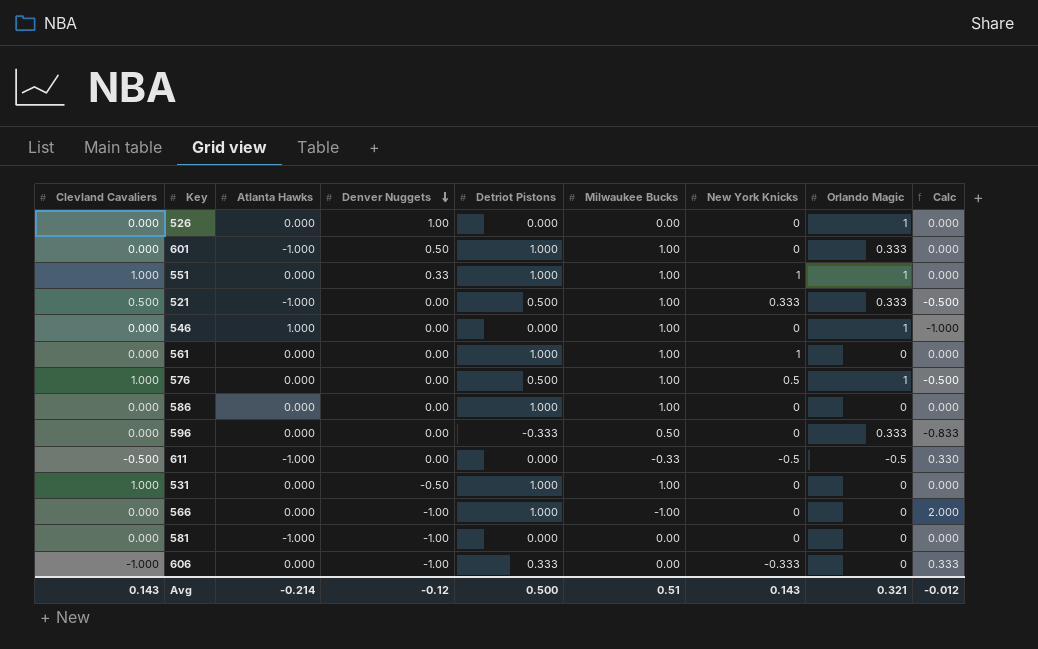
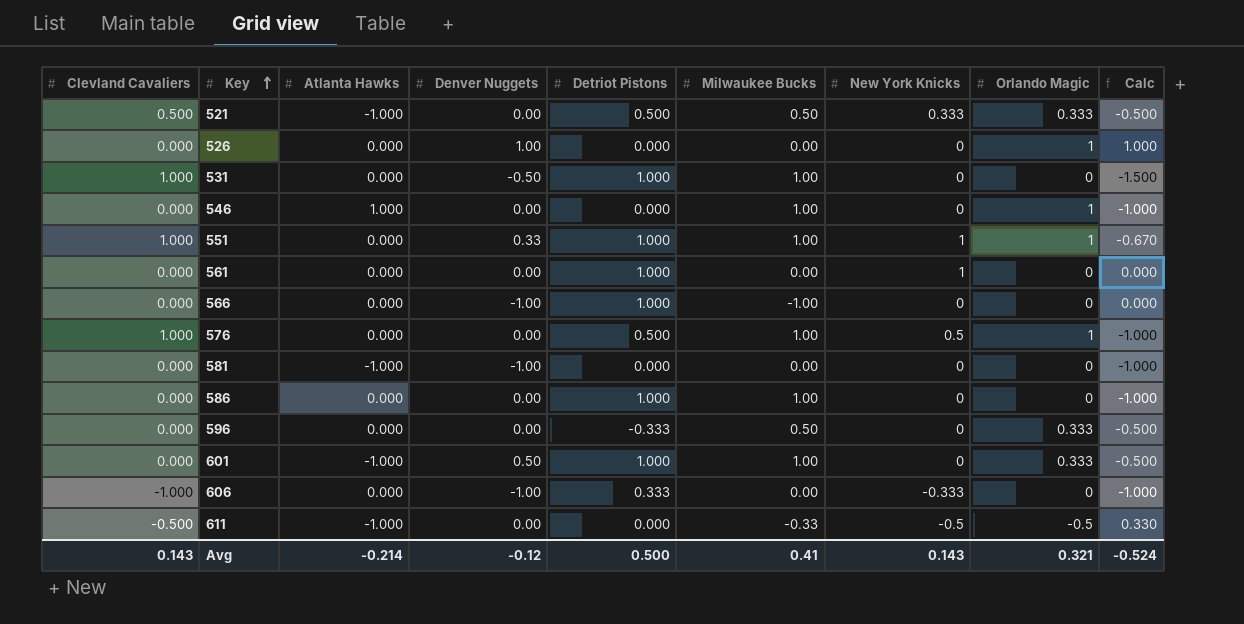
row order: Denver Nuggets descending -> Key ascending
column Calc | formula: [Detriot Pistons] - [Milwaukee Bucks] -> [Denver Nuggets] - [Milwaukee Bucks]
521 | Milwaukee Bucks: 1.00 -> 0.50
561 | Milwaukee Bucks: 1.00 -> 0.00
Avg | Milwaukee Bucks: 0.51 -> 0.41
Avg | Calc: -0.012 -> -0.524

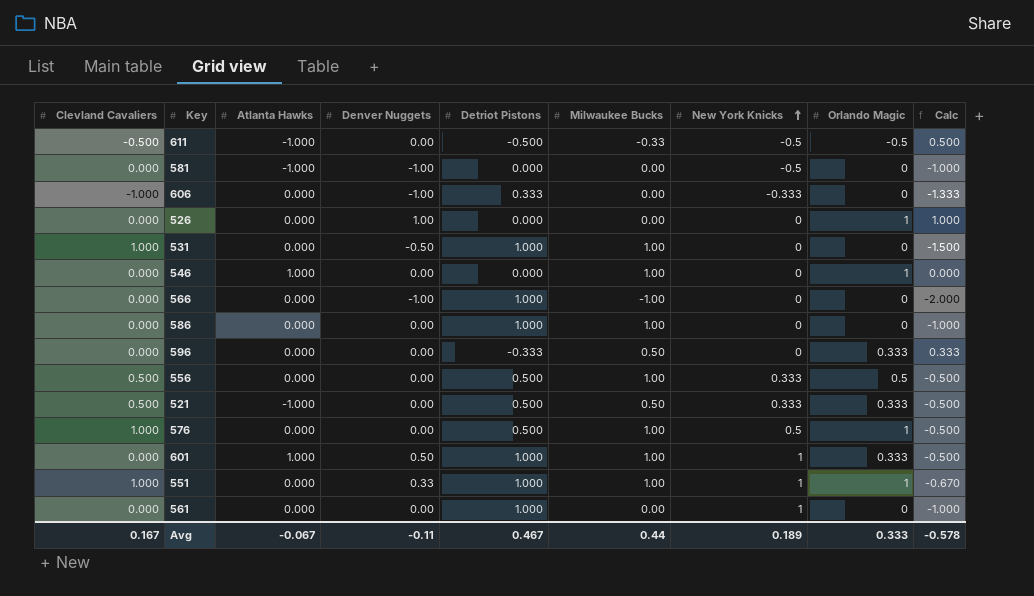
row order: Key ascending -> New York Knicks ascending
column Calc | formula: [Denver Nuggets] - [Milwaukee Bucks] -> [Denver Nuggets] - [Detriot Pistons]
611 | Detriot Pistons: 0.000 -> -0.500
581 | New York Knicks: 0 -> -0.5
row 556: none -> 0.500 | 0.000 | 0.00 | 0.500 | 1.00 | 0.333 | 0.5 | -0.500
601 | Atlanta Hawks: -1.000 -> 1.000
601 | New York Knicks: 0 -> 1
Avg | Clevland Cavaliers: 0.143 -> 0.167
Avg | Atlanta Hawks: -0.214 -> -0.067
Avg | Denver Nuggets: -0.12 -> -0.11
Avg | Detriot Pistons: 0.500 -> 0.467
Avg | Milwaukee Bucks: 0.41 -> 0.44
Avg | New York Knicks: 0.143 -> 0.189
Avg | Orlando Magic: 0.321 -> 0.333
Avg | Calc: -0.524 -> -0.578

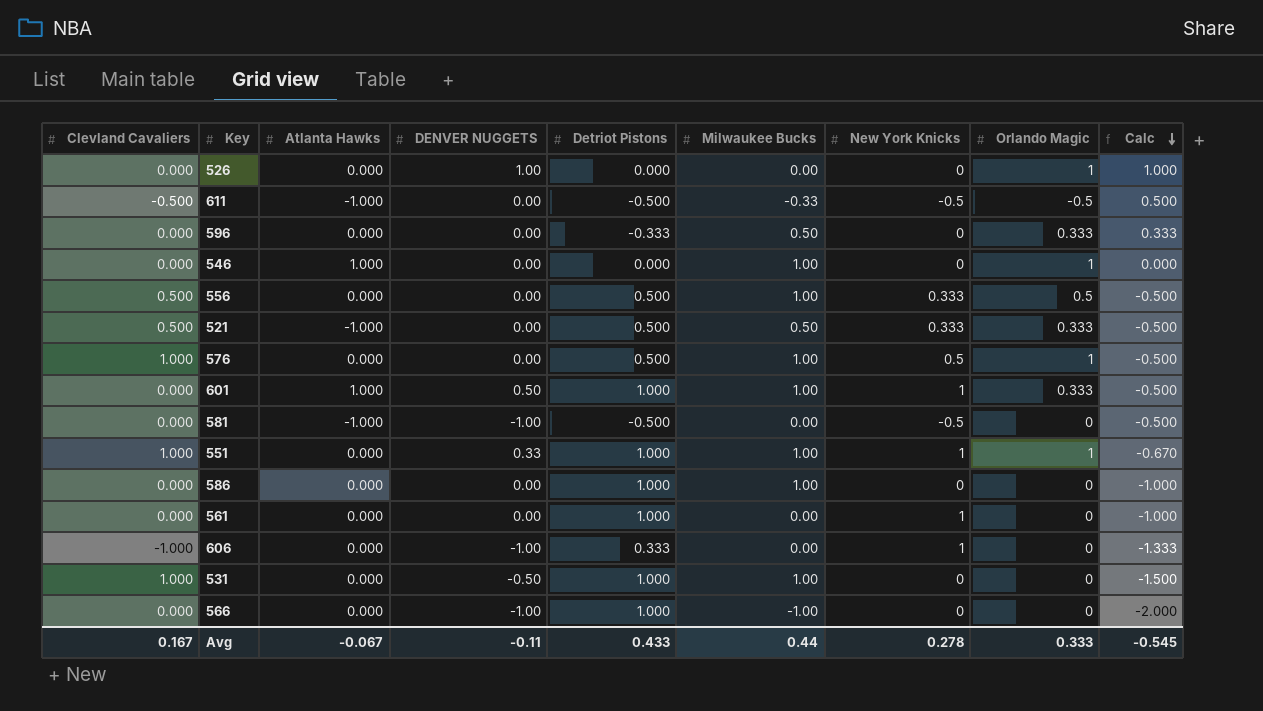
row order: New York Knicks ascending -> Calc descending
column name: Denver Nuggets -> DENVER NUGGETS
581 | Detriot Pistons: 0.000 -> -0.500
581 | Calc: -1.000 -> -0.500
606 | New York Knicks: -0.333 -> 1
Avg | Detriot Pistons: 0.467 -> 0.433
Avg | New York Knicks: 0.189 -> 0.278
Avg | Calc: -0.578 -> -0.545

